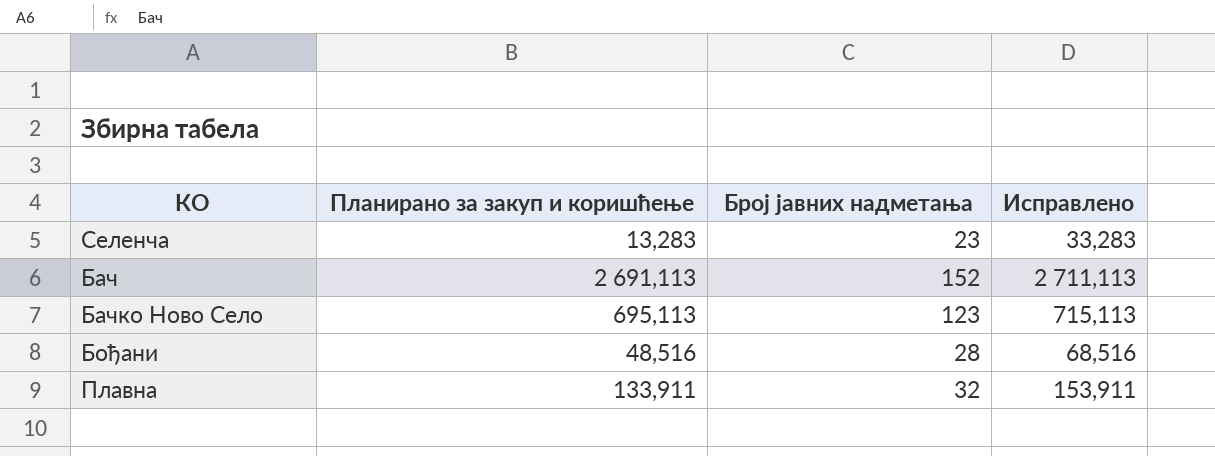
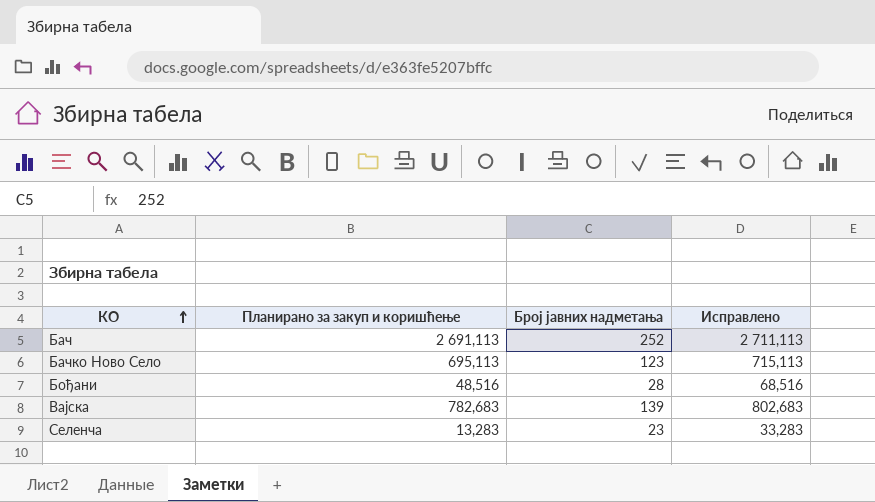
row order: none -> КО ascending
row Плавна: 133,911 | 32 | 153,911 -> none
Бач | Број јавних надметања: 152 -> 252
row Вајска: none -> 782,683 | 139 | 802,683

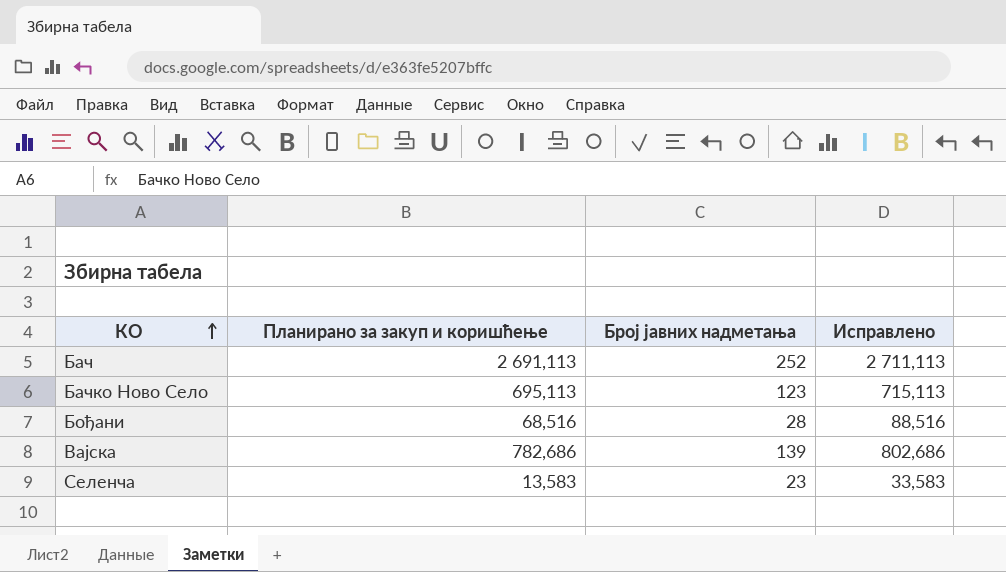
Бођани | Планирано за закуп и коришћење: 48,516 -> 68,516
Бођани | Исправлено: 68,516 -> 88,516
Вајска | Планирано за закуп и коришћење: 782,683 -> 782,686
Вајска | Исправлено: 802,683 -> 802,686
Селенча | Планирано за закуп и коришћење: 13,283 -> 13,583
Селенча | Исправлено: 33,283 -> 33,583

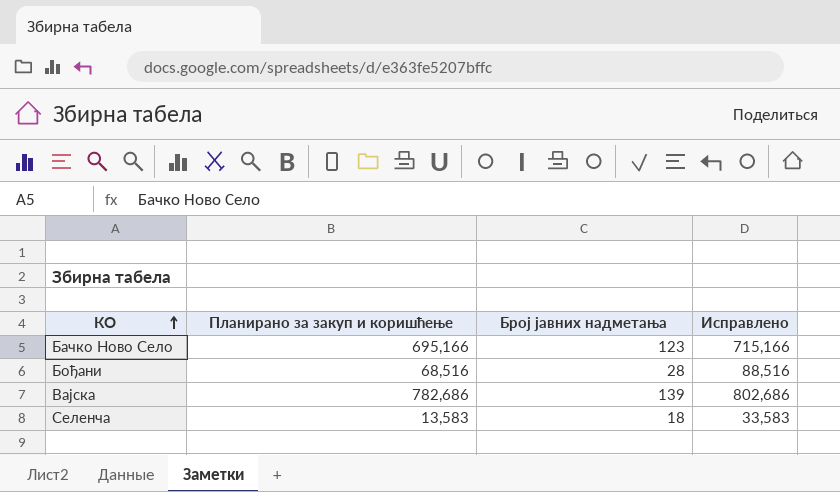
row Бач: 2 691,113 | 252 | 2 711,113 -> none
Бачко Ново Село | Планирано за закуп и коришћење: 695,113 -> 695,166
Бачко Ново Село | Исправлено: 715,113 -> 715,166
Селенча | Број јавних надметања: 23 -> 18

